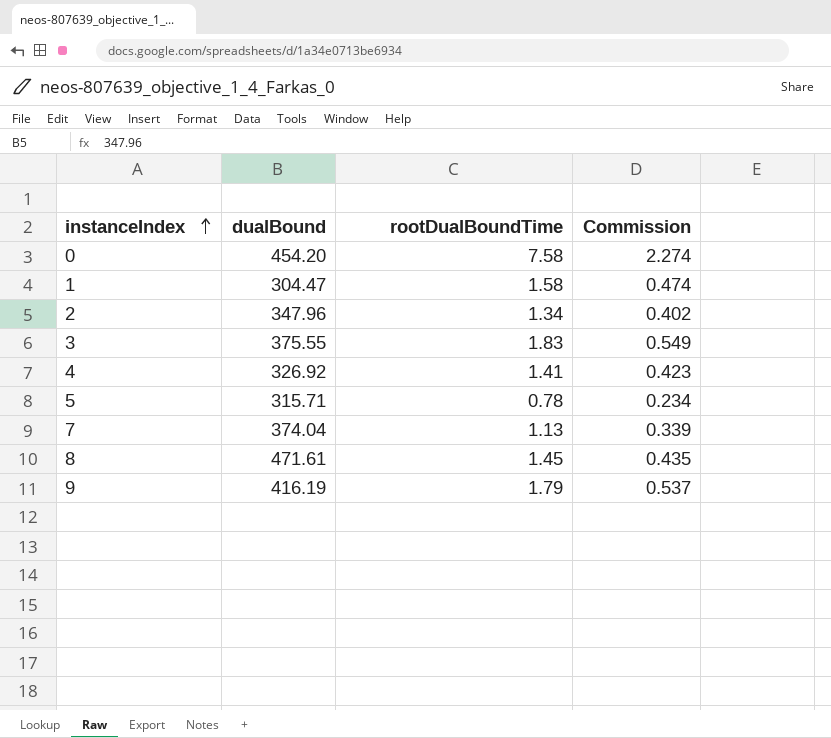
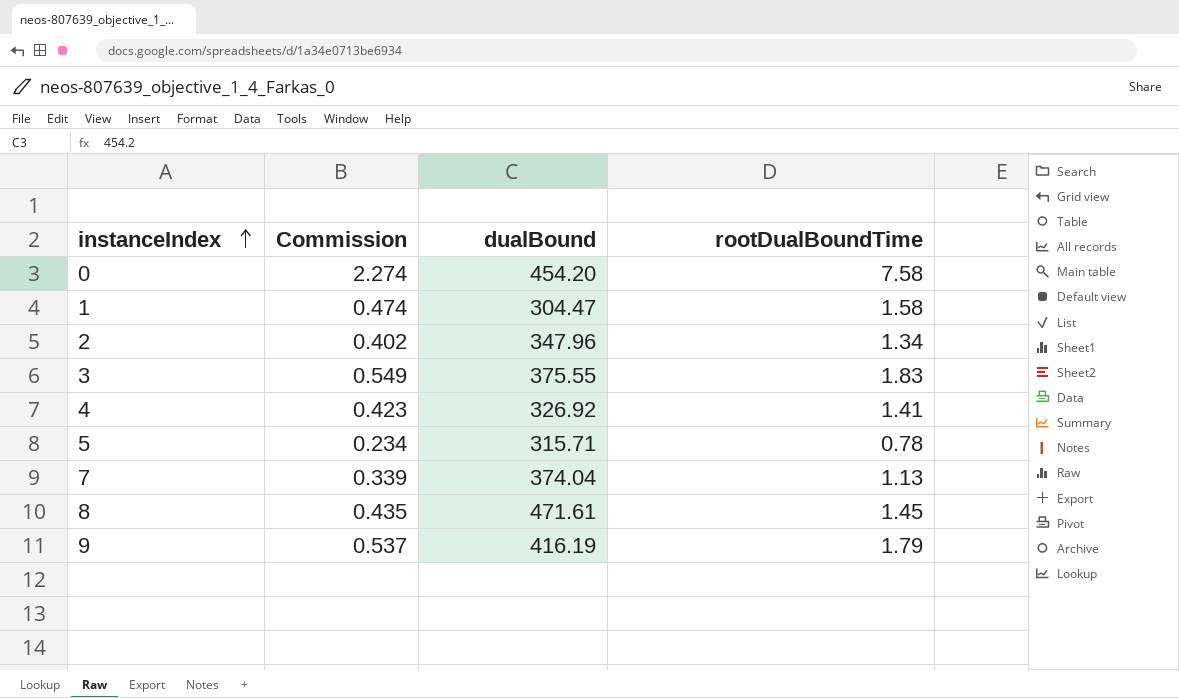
column Commission | position: 4 -> 2

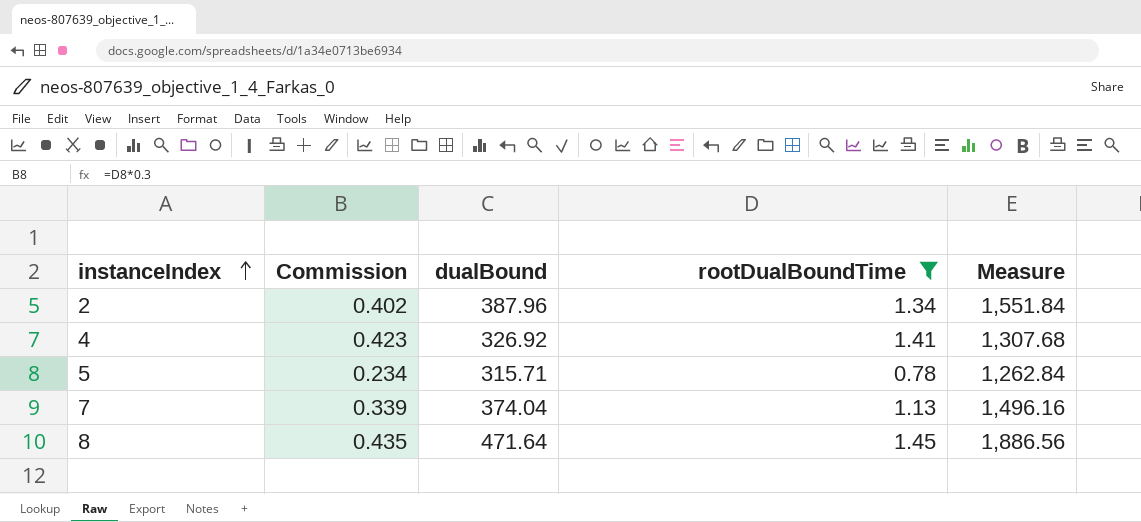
filter: none -> rootDualBoundTime <= 1.45
column Measure | formula: none -> [dualBound] * 4
2 | dualBound: 347.96 -> 387.96
8 | dualBound: 471.61 -> 471.64

